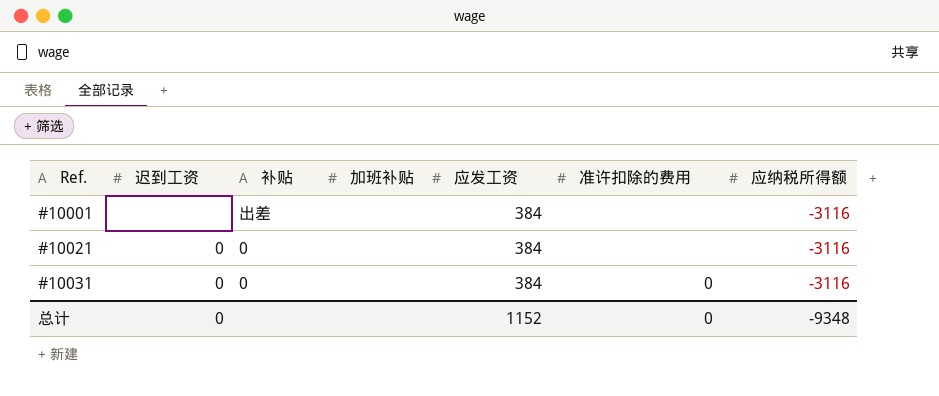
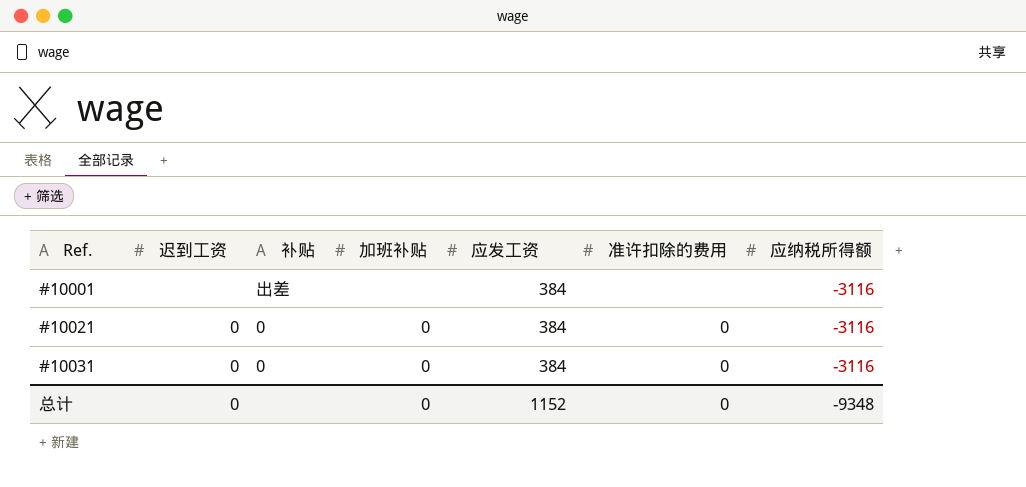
#10021 | 加班补贴: none -> 0
#10021 | 准许扣除的费用: none -> 0
#10031 | 加班补贴: none -> 0
总计 | 加班补贴: none -> 0

